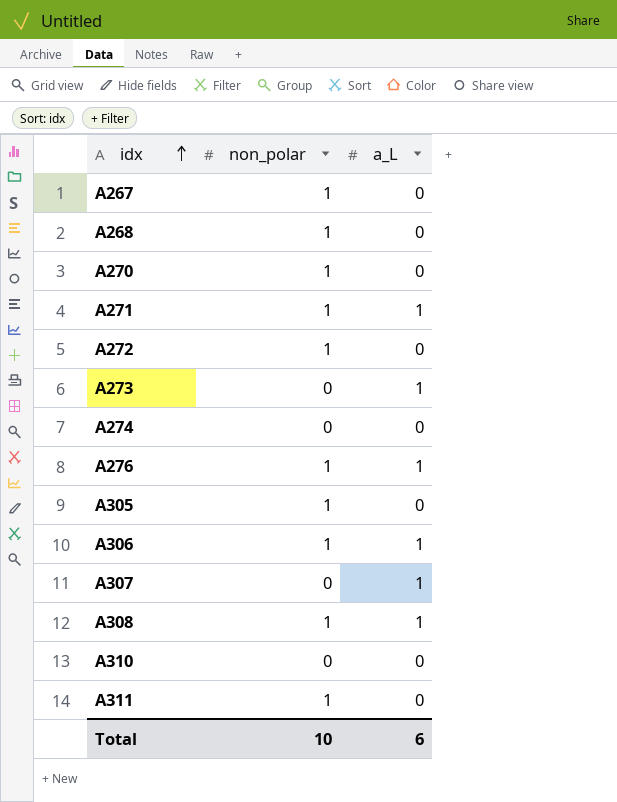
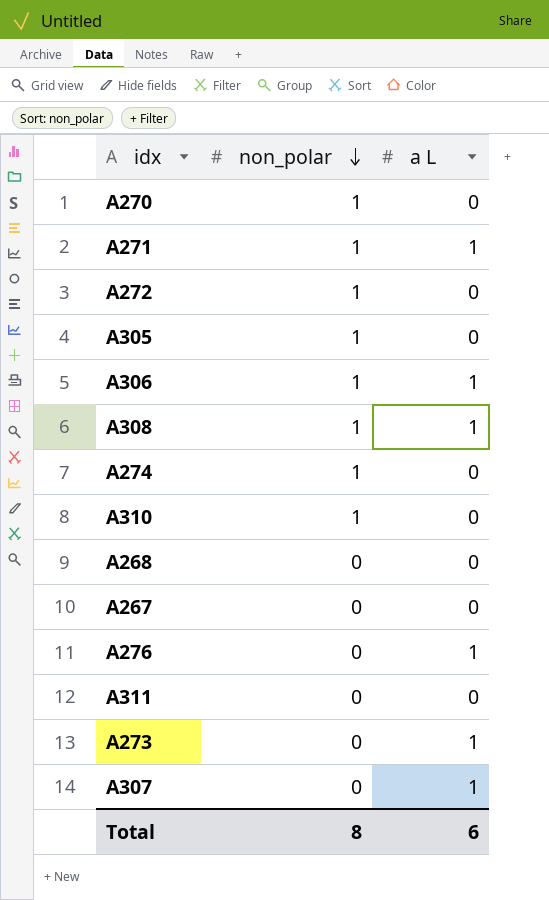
row order: idx ascending -> non_polar descending
column name: a_L -> a L
A274 | non_polar: 0 -> 1
A310 | non_polar: 0 -> 1
A268 | non_polar: 1 -> 0
A267 | non_polar: 1 -> 0
A276 | non_polar: 1 -> 0
A311 | non_polar: 1 -> 0
Total | non_polar: 10 -> 8

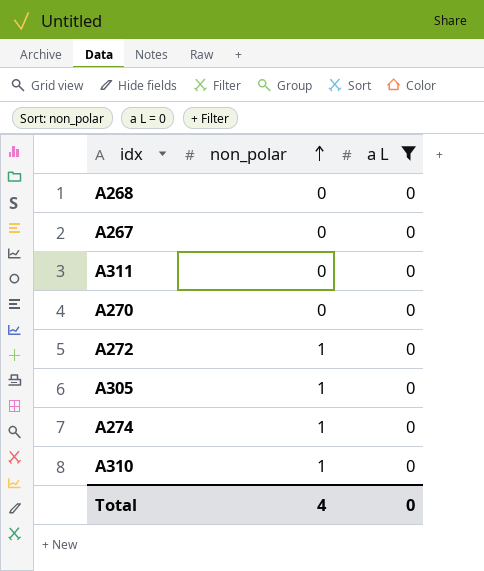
filter: none -> a L = 0
row order: non_polar descending -> non_polar ascending
A270 | non_polar: 1 -> 0
Total | non_polar: 8 -> 4
Total | a L: 6 -> 0

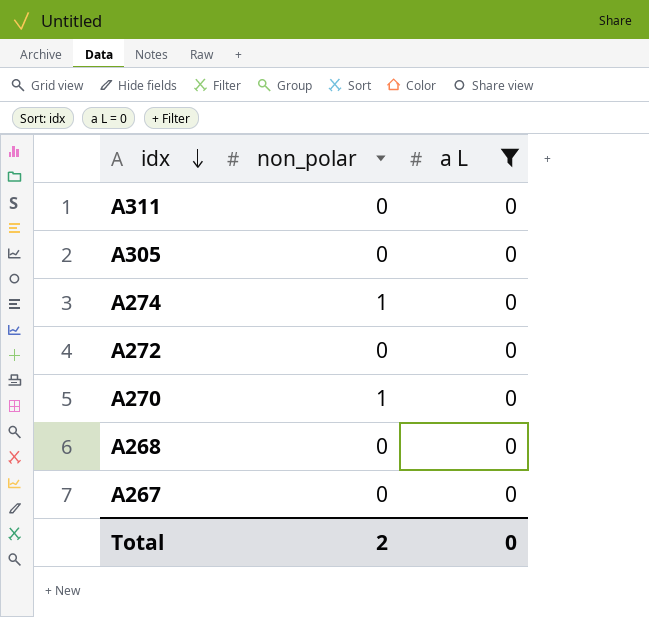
row order: non_polar ascending -> idx descending
row A310: 1 | 0 -> none
A305 | non_polar: 1 -> 0
A272 | non_polar: 1 -> 0
A270 | non_polar: 0 -> 1
Total | non_polar: 4 -> 2

